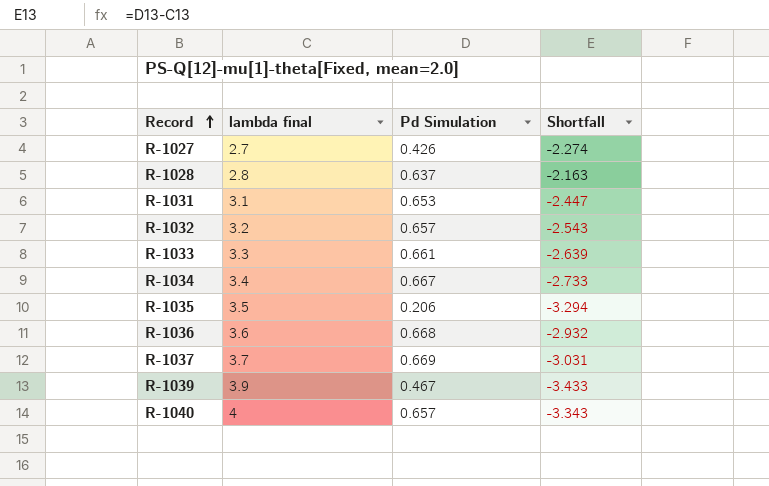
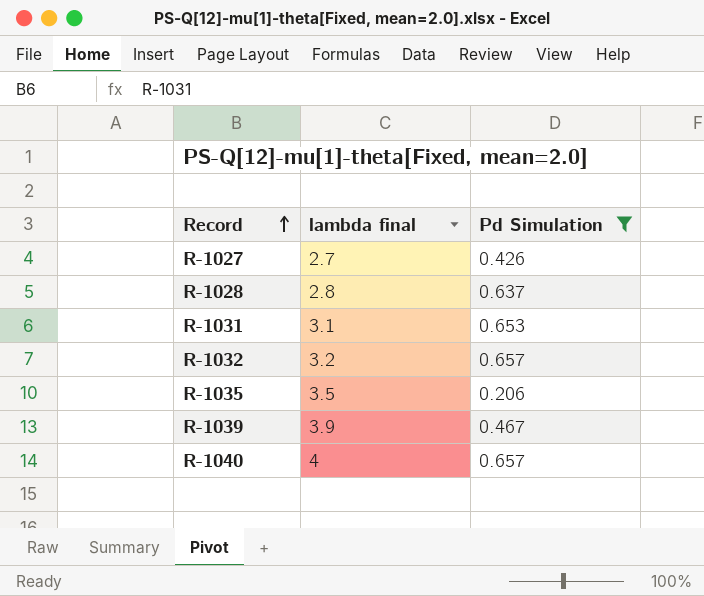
filter: none -> Pd Simulation <= 0.657
column Shortfall | formula: [Pd Simulation] - [lambda final] -> none

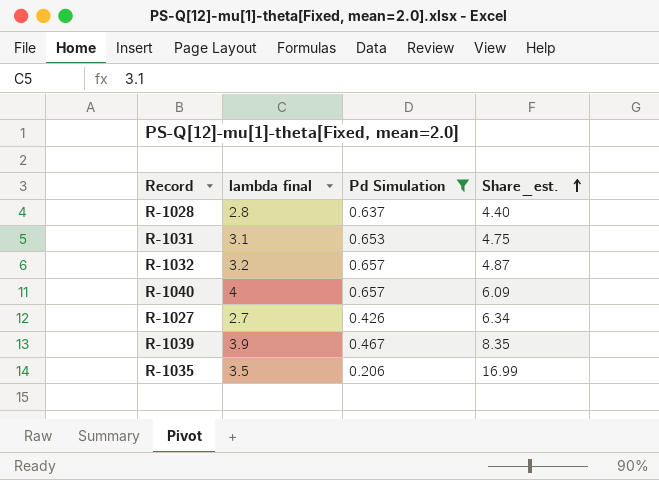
row order: Record ascending -> Share_est. ascending
column Share_est. | formula: none -> [lambda final] / [Pd Simulation]

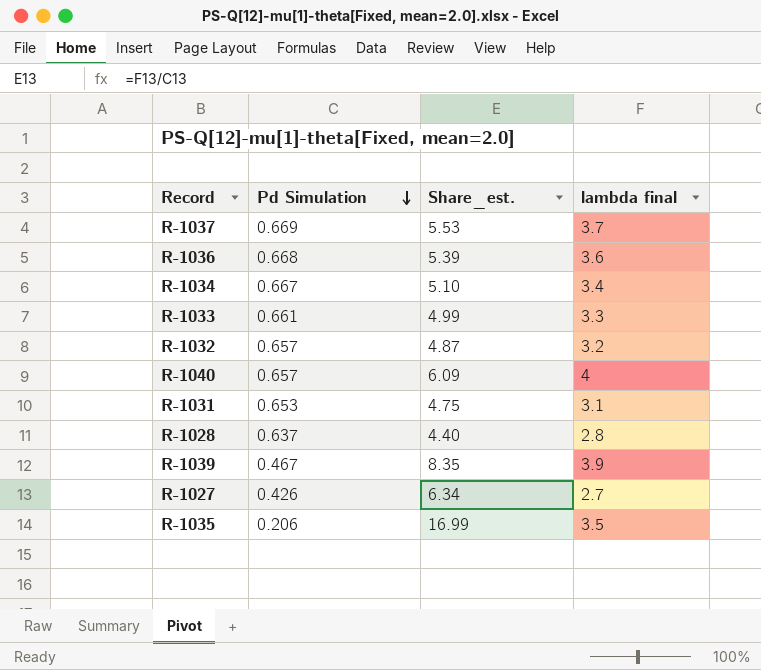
filter: Pd Simulation <= 0.657 -> none
row order: Share_est. ascending -> Pd Simulation descending
column lambda final | position: 2 -> 4

